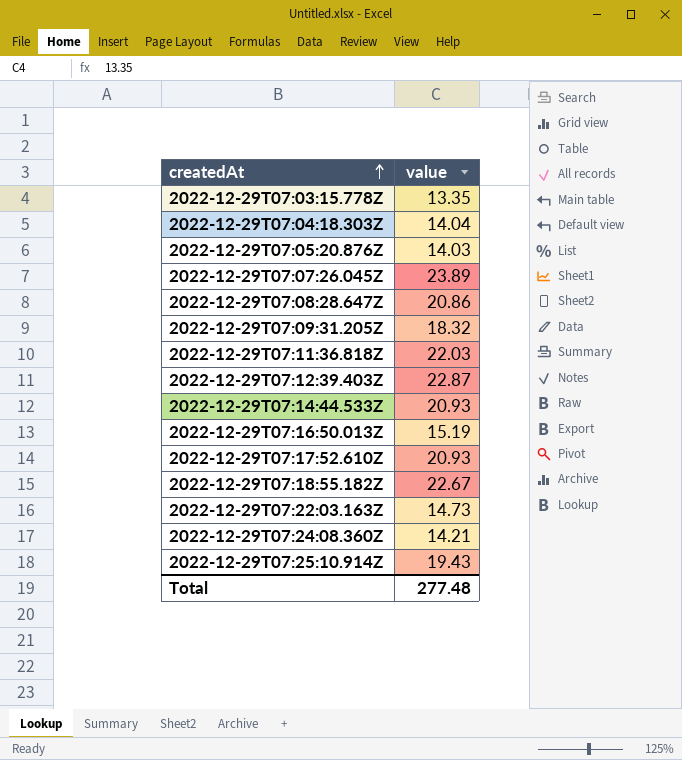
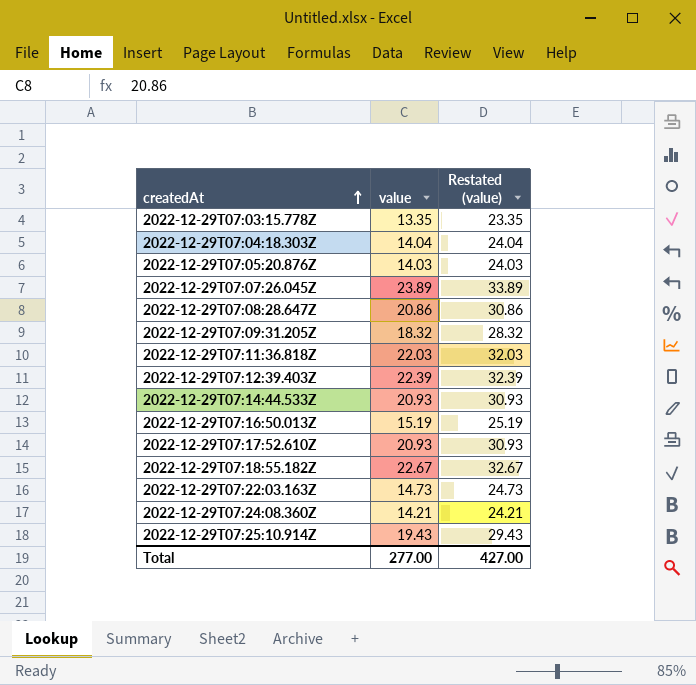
column Restated (value) | formula: none -> [value] + 10
2022-12-29T07:12:39.403Z | value: 22.87 -> 22.39
Total | value: 277.48 -> 277.00

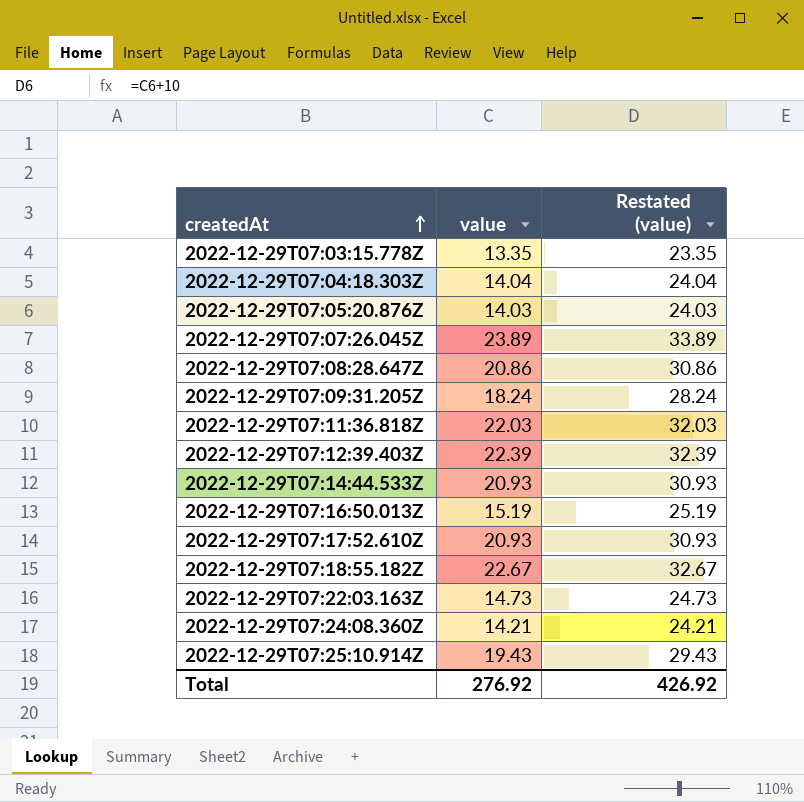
2022-12-29T07:09:31.205Z | value: 18.32 -> 18.24
2022-12-29T07:09:31.205Z | Restated (value): 28.32 -> 28.24
Total | value: 277.00 -> 276.92
Total | Restated (value): 427.00 -> 426.92

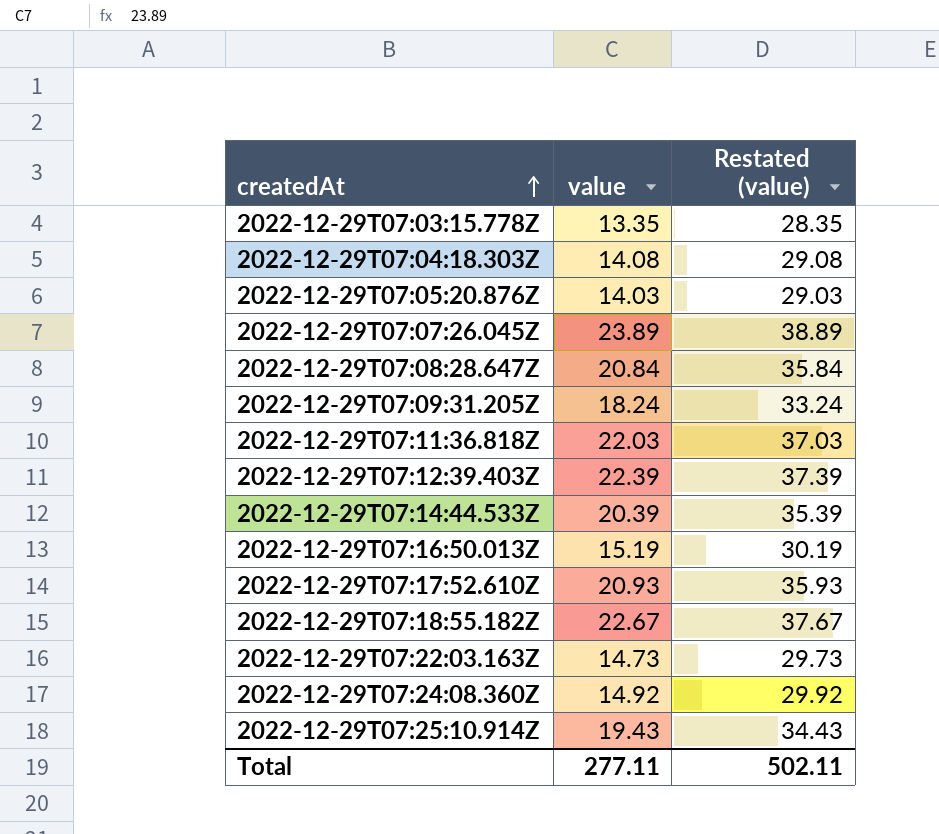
column Restated (value) | formula: [value] + 10 -> [value] + 15
2022-12-29T07:04:18.303Z | value: 14.04 -> 14.08
2022-12-29T07:08:28.647Z | value: 20.86 -> 20.84
2022-12-29T07:14:44.533Z | value: 20.93 -> 20.39
2022-12-29T07:24:08.360Z | value: 14.21 -> 14.92
Total | value: 276.92 -> 277.11
Total | Restated (value): 426.92 -> 502.11

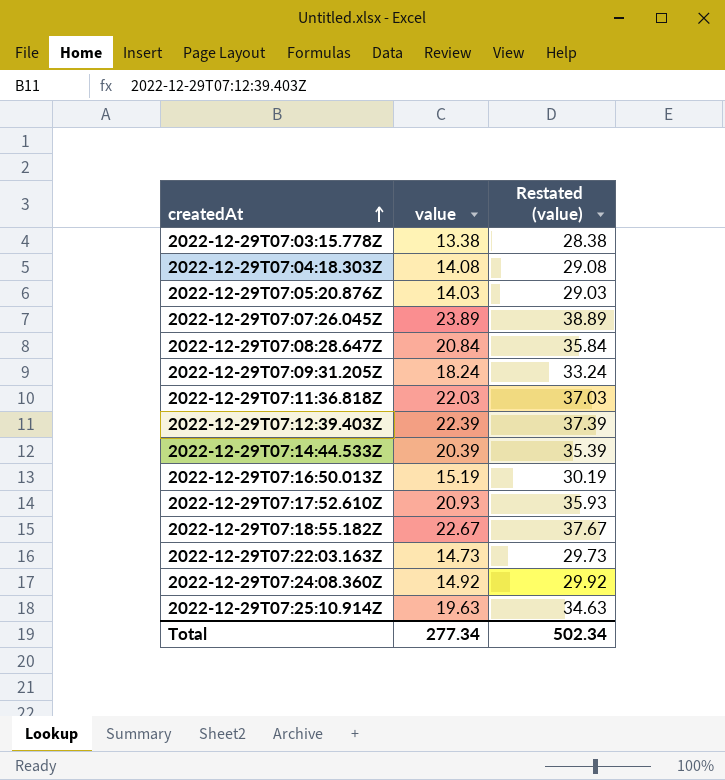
2022-12-29T07:03:15.778Z | value: 13.35 -> 13.38
2022-12-29T07:03:15.778Z | Restated (value): 28.35 -> 28.38
2022-12-29T07:25:10.914Z | value: 19.43 -> 19.63
2022-12-29T07:25:10.914Z | Restated (value): 34.43 -> 34.63
Total | value: 277.11 -> 277.34
Total | Restated (value): 502.11 -> 502.34

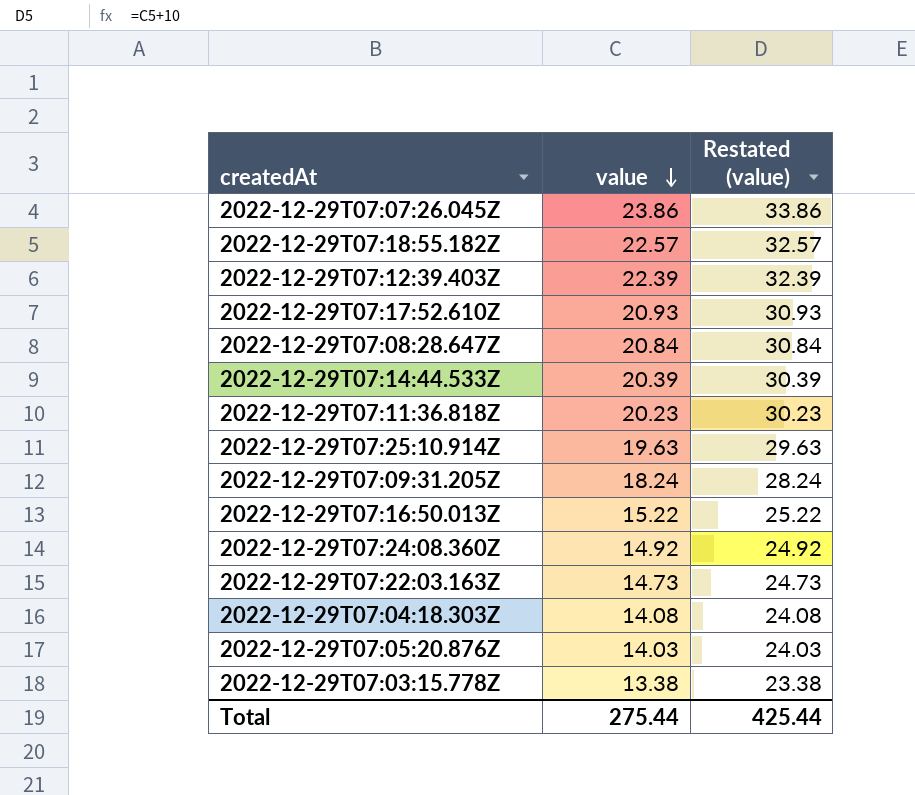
row order: createdAt ascending -> value descending
column Restated (value) | formula: [value] + 15 -> [value] + 10
2022-12-29T07:07:26.045Z | value: 23.89 -> 23.86
2022-12-29T07:18:55.182Z | value: 22.67 -> 22.57
2022-12-29T07:11:36.818Z | value: 22.03 -> 20.23
2022-12-29T07:16:50.013Z | value: 15.19 -> 15.22
Total | value: 277.34 -> 275.44
Total | Restated (value): 502.34 -> 425.44

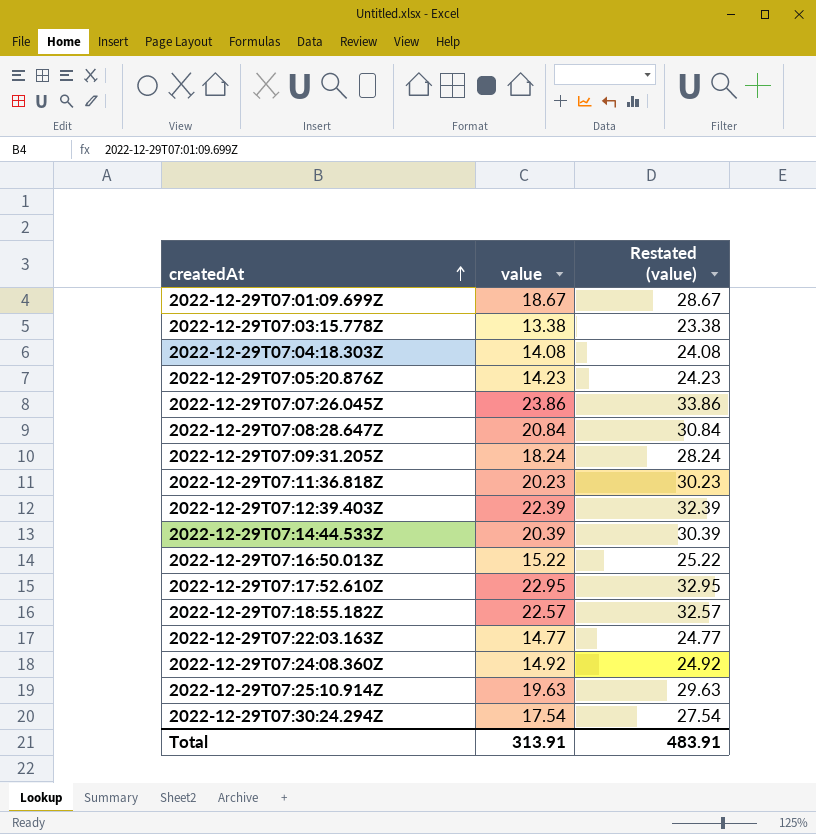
row order: value descending -> createdAt ascending
row 2022-12-29T07:01:09.699Z: none -> 18.67 | 28.67
2022-12-29T07:05:20.876Z | value: 14.03 -> 14.23
2022-12-29T07:05:20.876Z | Restated (value): 24.03 -> 24.23
2022-12-29T07:17:52.610Z | value: 20.93 -> 22.95
2022-12-29T07:17:52.610Z | Restated (value): 30.93 -> 32.95
2022-12-29T07:22:03.163Z | value: 14.73 -> 14.77
2022-12-29T07:22:03.163Z | Restated (value): 24.73 -> 24.77
row 2022-12-29T07:30:24.294Z: none -> 17.54 | 27.54
Total | value: 275.44 -> 313.91
Total | Restated (value): 425.44 -> 483.91

